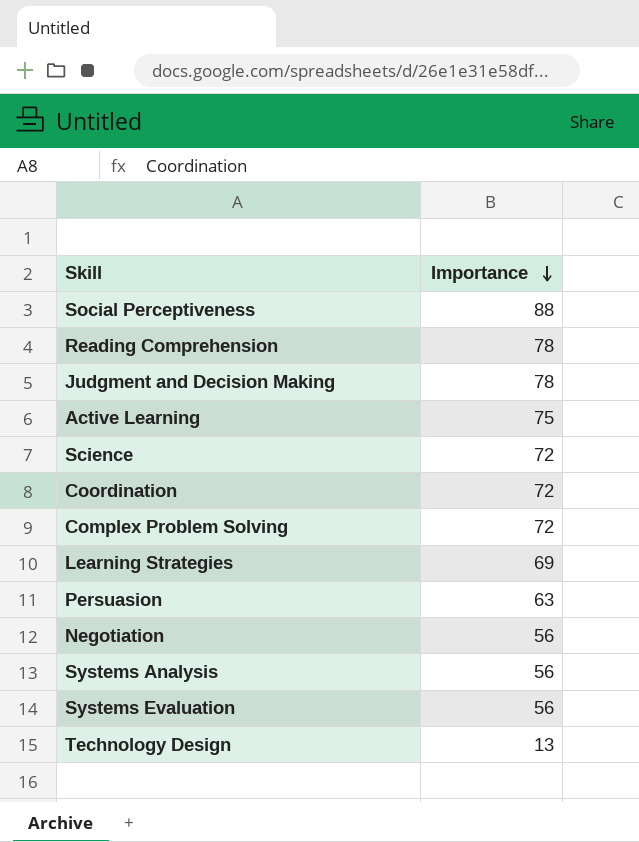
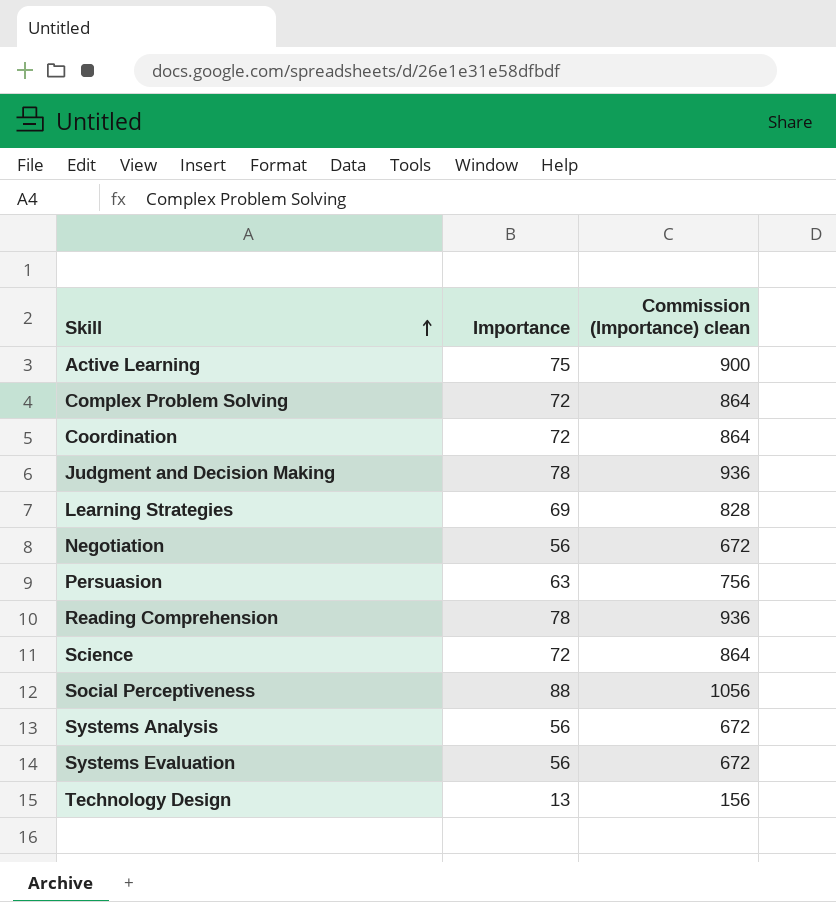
row order: Importance descending -> Skill ascending
column Commission (Importance) clean | formula: none -> [Importance] * 12

